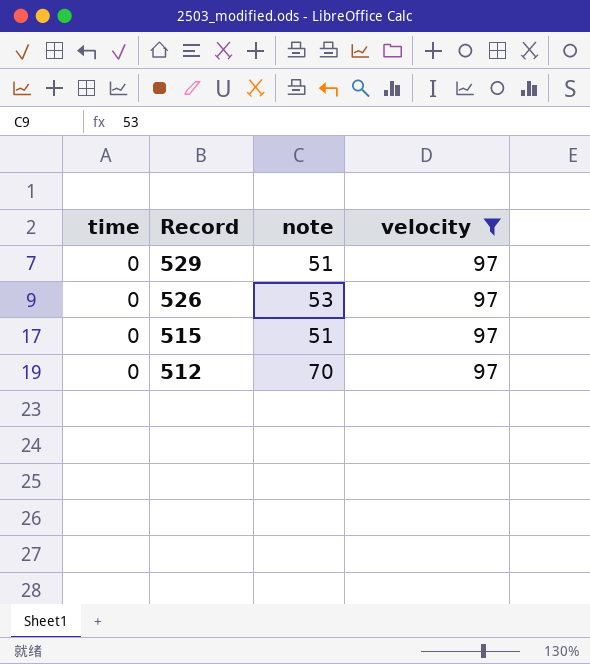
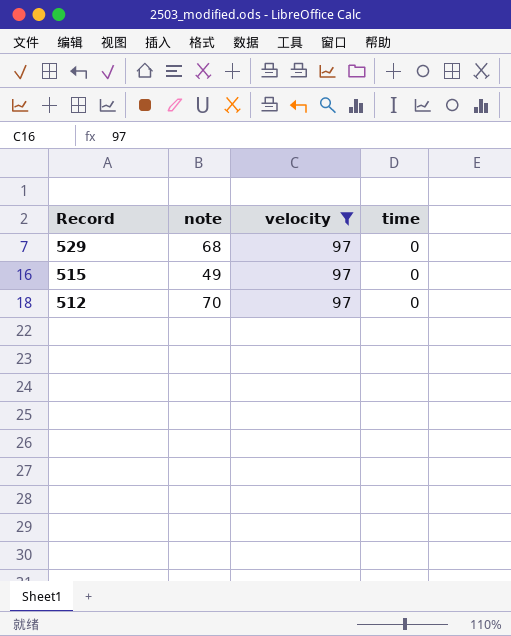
column time | position: 1 -> 4
row 526: 0 | 53 | 97 -> none
529 | note: 51 -> 68
515 | note: 51 -> 49

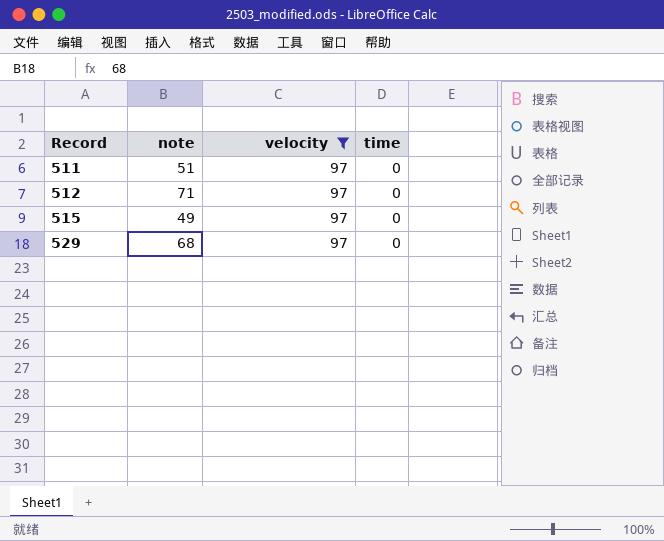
row order: Record descending -> Record ascending
row 511: none -> 51 | 97 | 0
512 | note: 70 -> 71

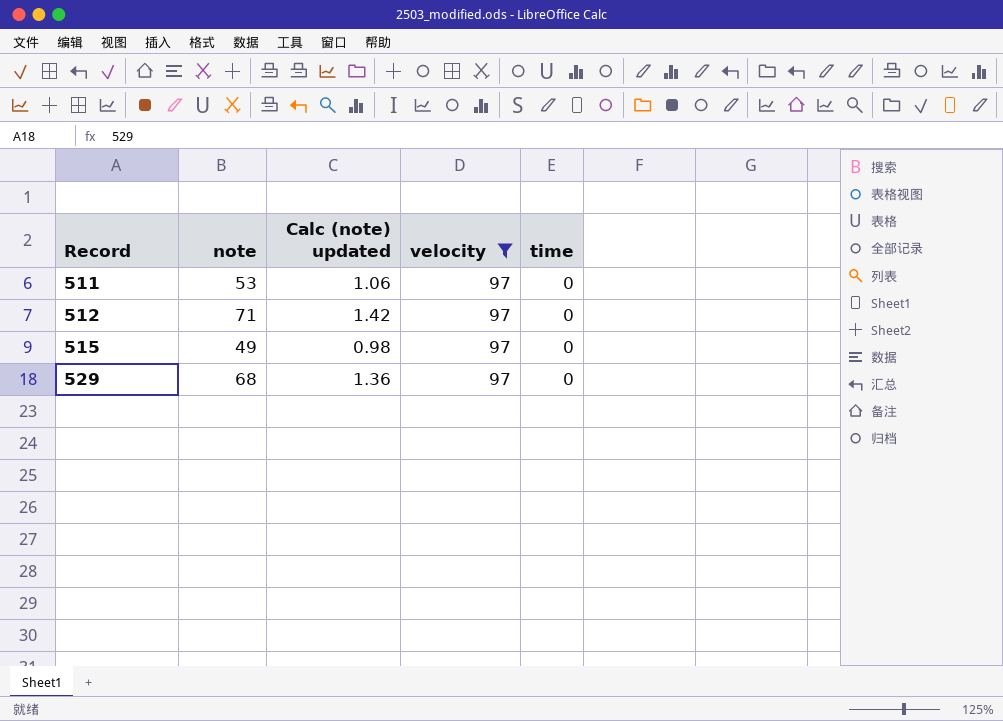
column Calc (note) updated | formula: none -> [note] * 0.02
511 | note: 51 -> 53

